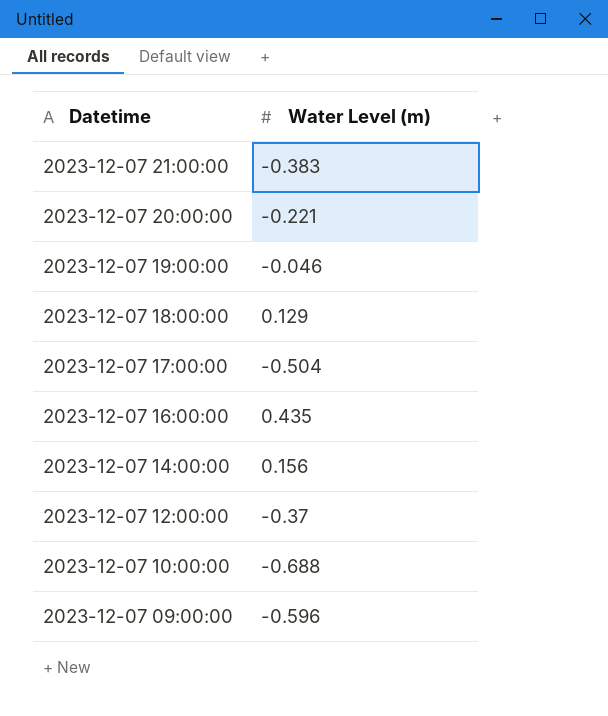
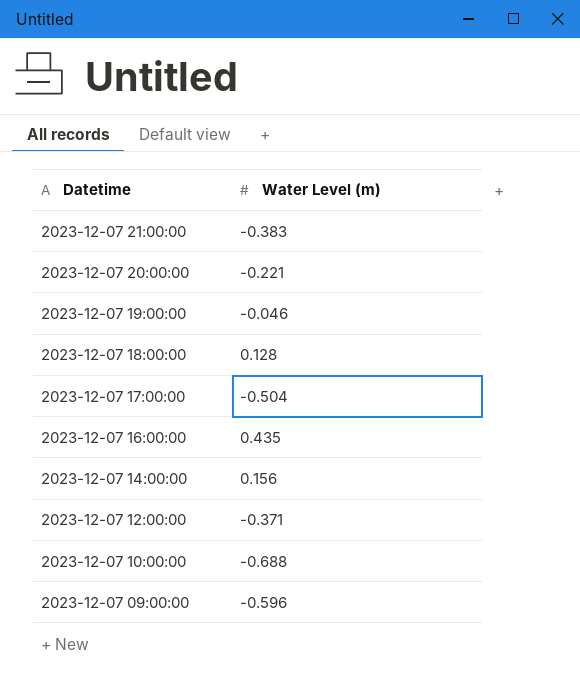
2023-12-07 18:00:00 | Water Level (m): 0.129 -> 0.128
2023-12-07 12:00:00 | Water Level (m): -0.37 -> -0.371

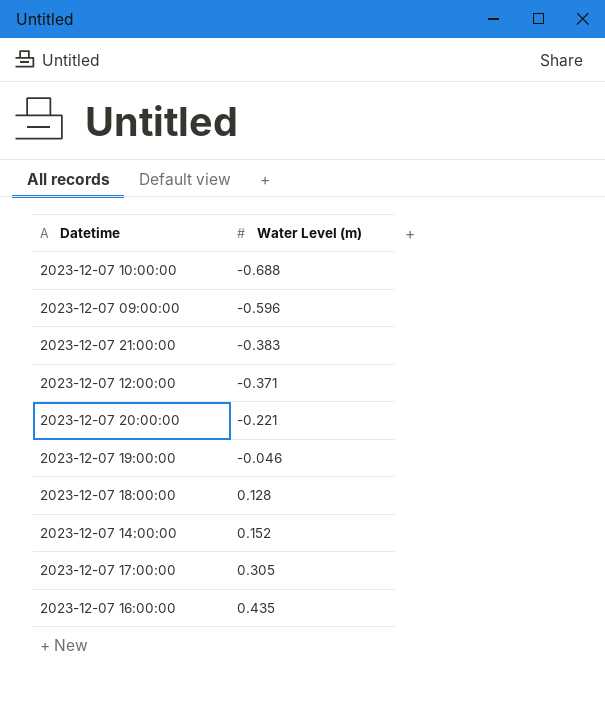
row order: Datetime descending -> Water Level (m) ascending
2023-12-07 14:00:00 | Water Level (m): 0.156 -> 0.152
2023-12-07 17:00:00 | Water Level (m): -0.504 -> 0.305

